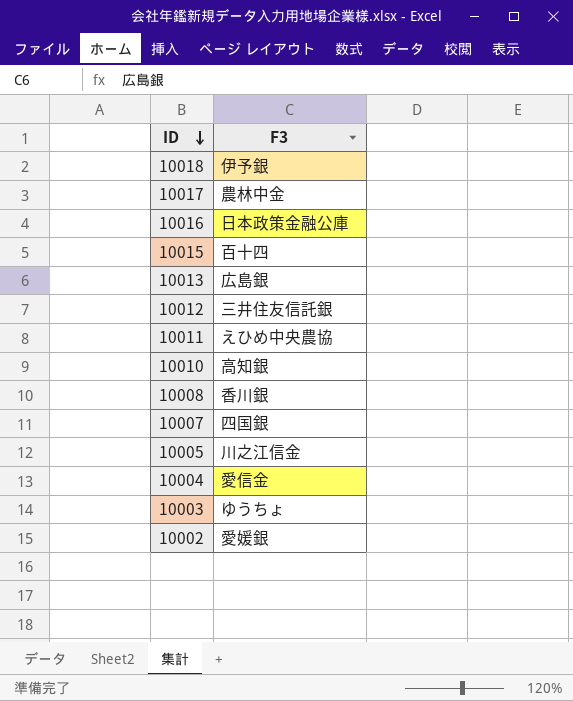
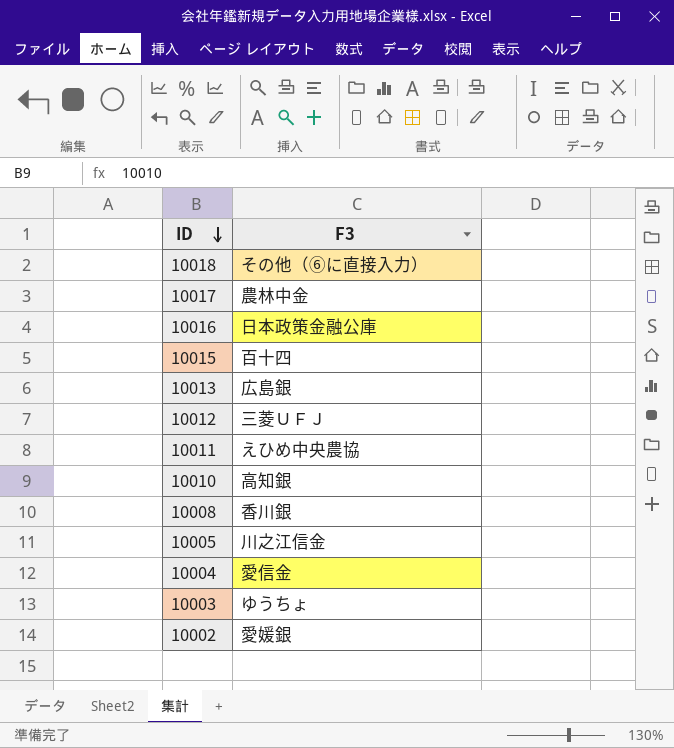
row 10007: 四国銀 -> none
10018 | F3: 伊予銀 -> その他（⑥に直接入力）
10012 | F3: 三井住友信託銀 -> 三菱ＵＦＪ

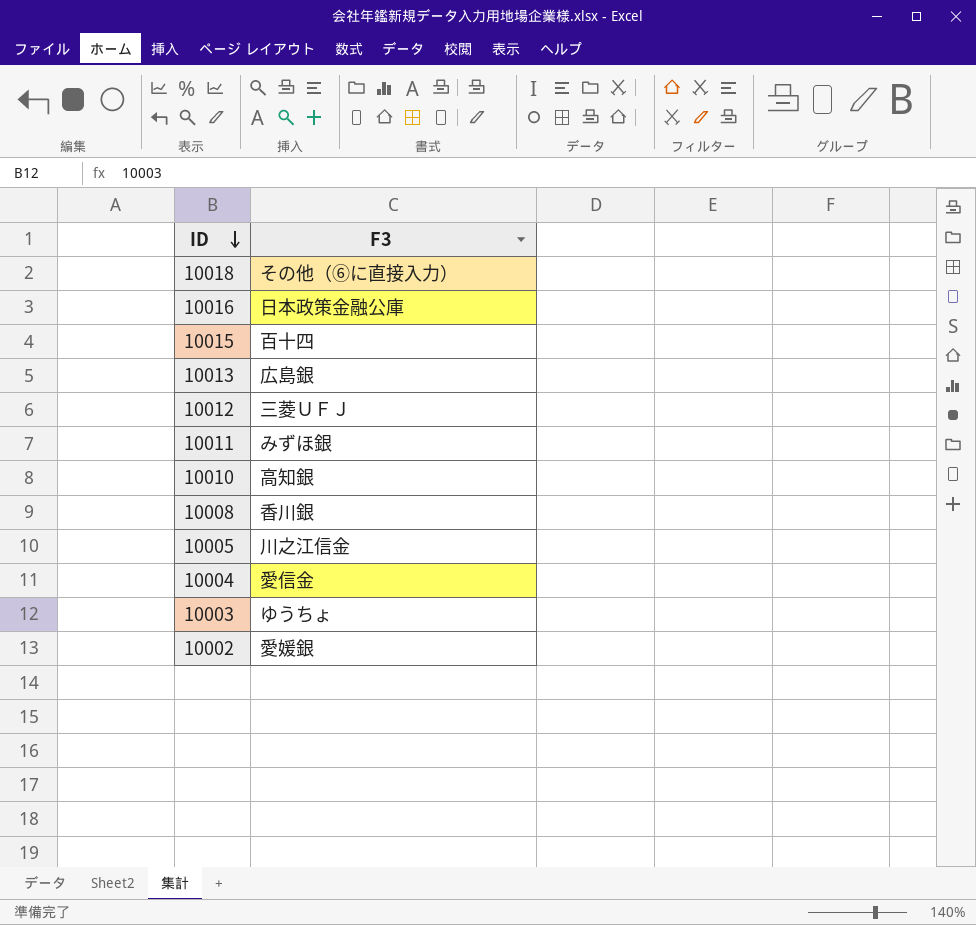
row 10017: 農林中金 -> none
10011 | F3: えひめ中央農協 -> みずほ銀

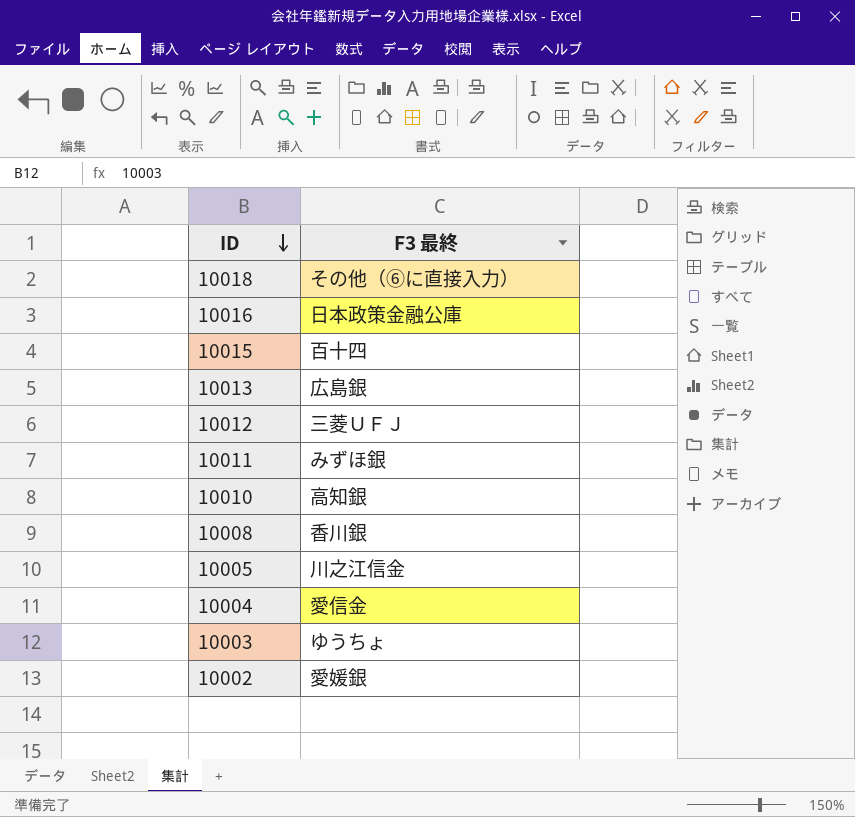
column name: F3 -> F3 最終

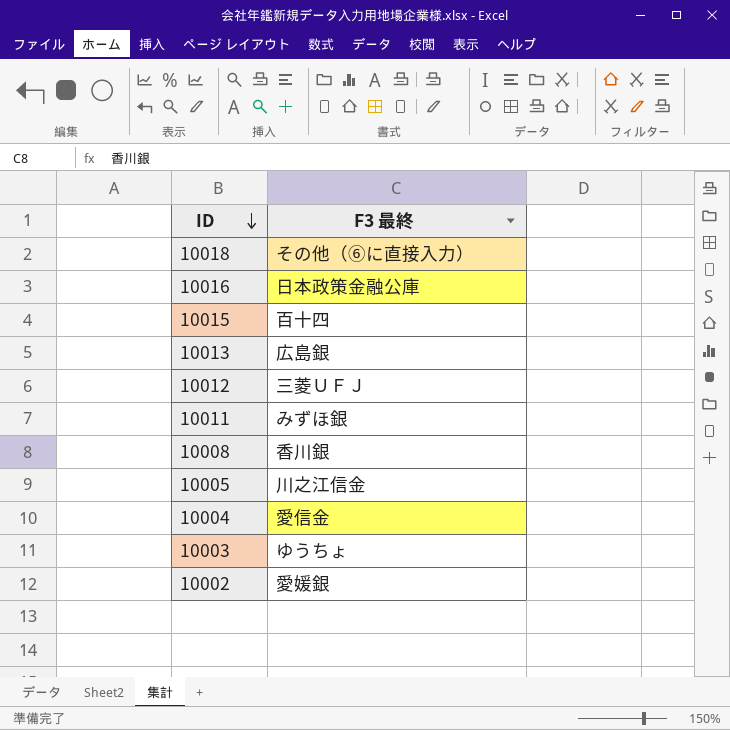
row 10010: 高知銀 -> none

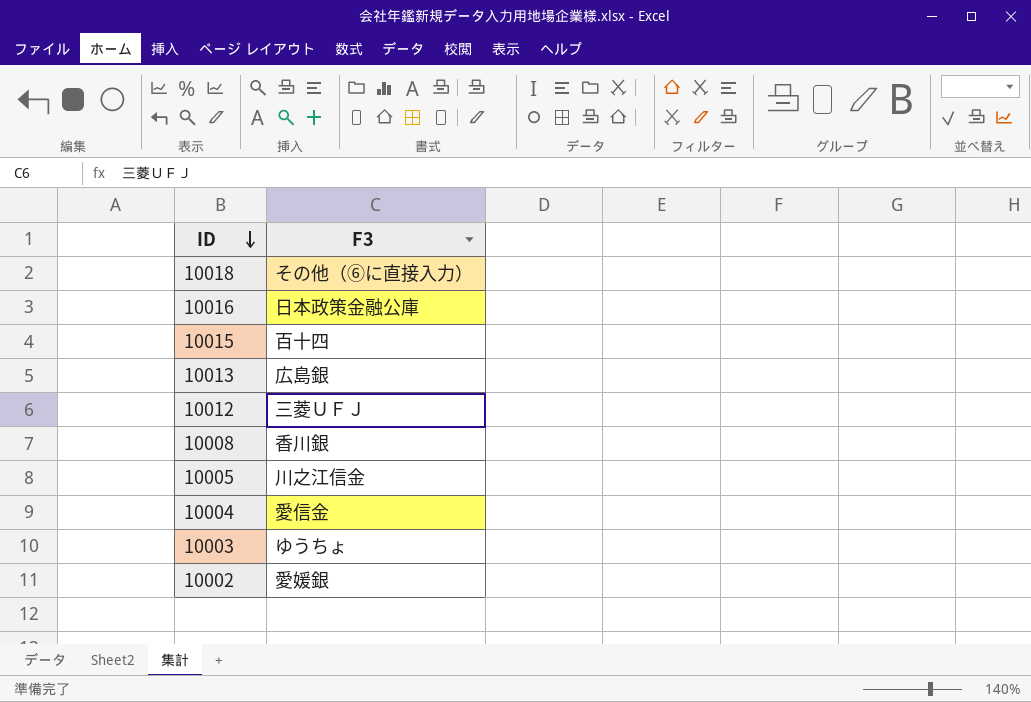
column name: F3 最終 -> F3
row 10011: みずほ銀 -> none

